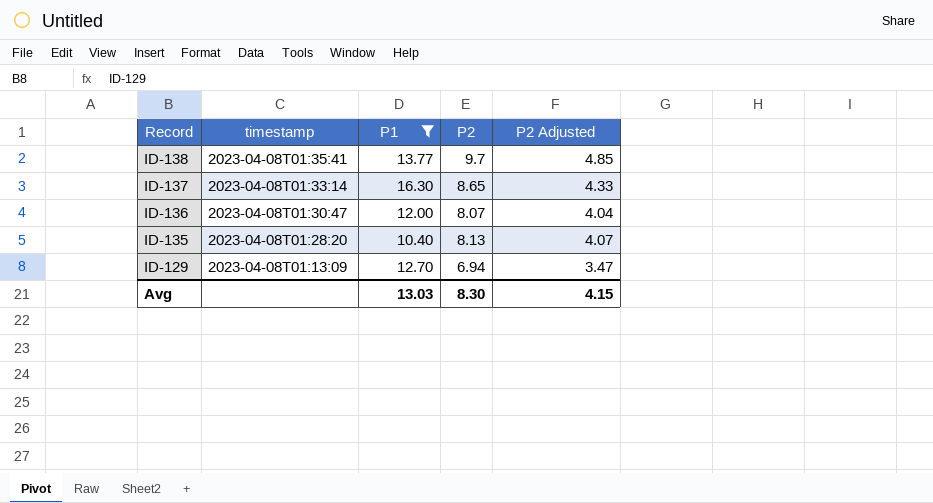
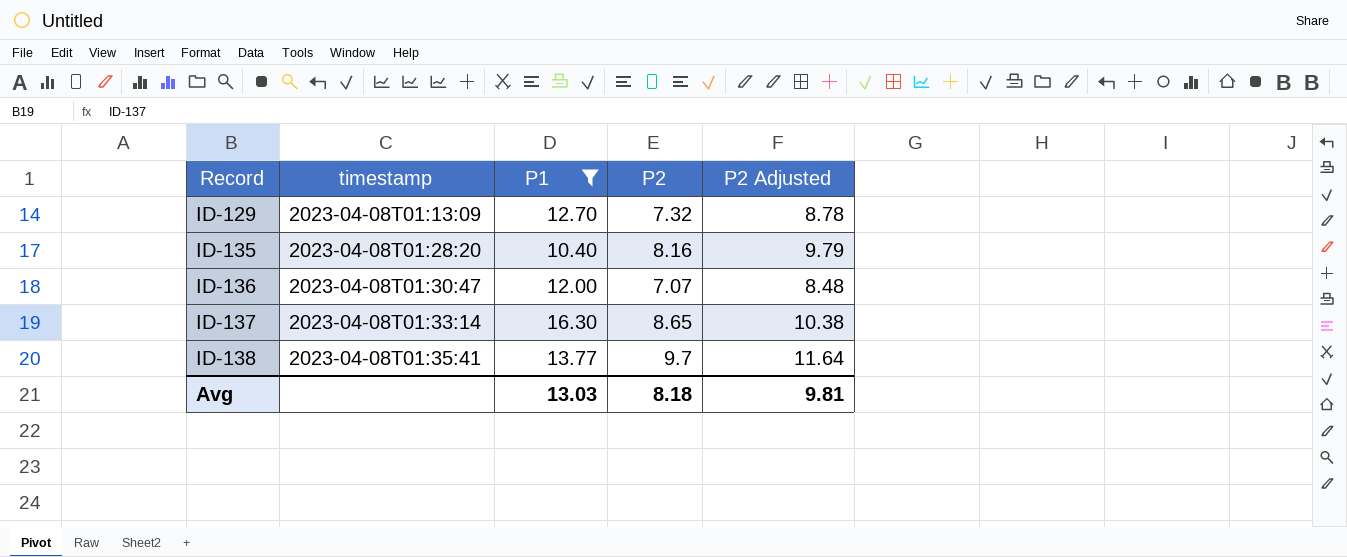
row order: Record descending -> Record ascending
column P2 Adjusted | formula: [P2] * 0.5 -> [P2] * 1.2
ID-129 | P2: 6.94 -> 7.32
ID-135 | P2: 8.13 -> 8.16
ID-136 | P2: 8.07 -> 7.07
Avg | P2: 8.30 -> 8.18
Avg | P2 Adjusted: 4.15 -> 9.81

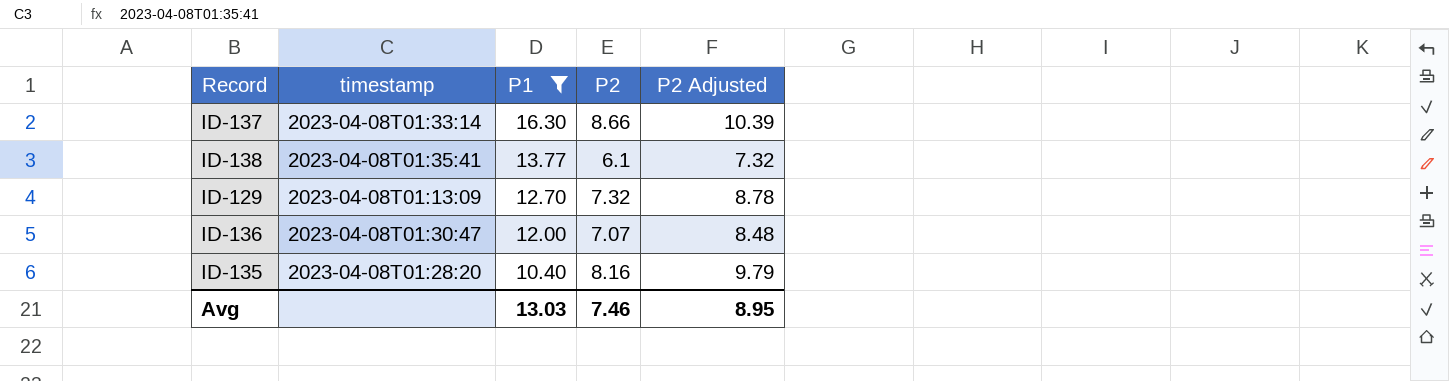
row order: Record ascending -> P1 descending
ID-137 | P2: 8.65 -> 8.66
ID-137 | P2 Adjusted: 10.38 -> 10.39
ID-138 | P2: 9.7 -> 6.1
ID-138 | P2 Adjusted: 11.64 -> 7.32
Avg | P2: 8.18 -> 7.46
Avg | P2 Adjusted: 9.81 -> 8.95

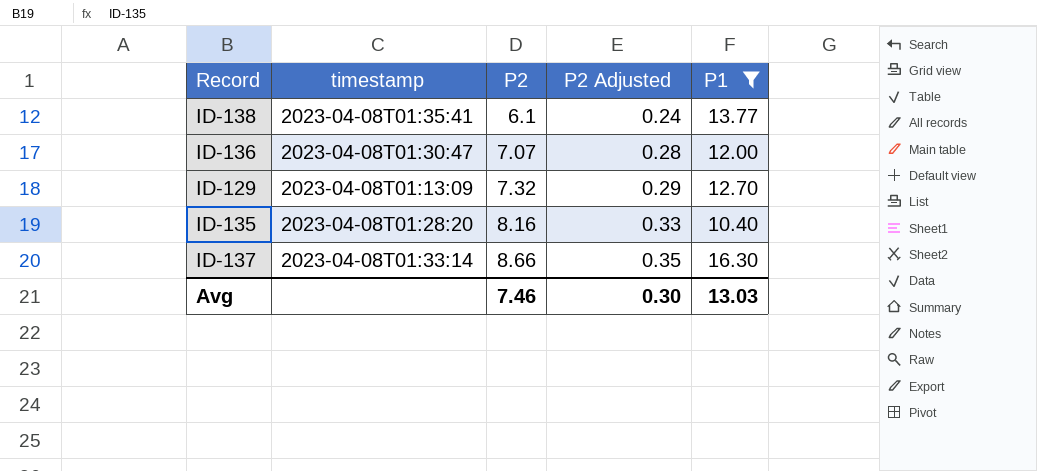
row order: P1 descending -> P2 ascending
column P2 Adjusted | formula: [P2] * 1.2 -> [P2] * 0.04
column P1 | position: 3 -> 5
Avg | P2 Adjusted: 8.95 -> 0.30

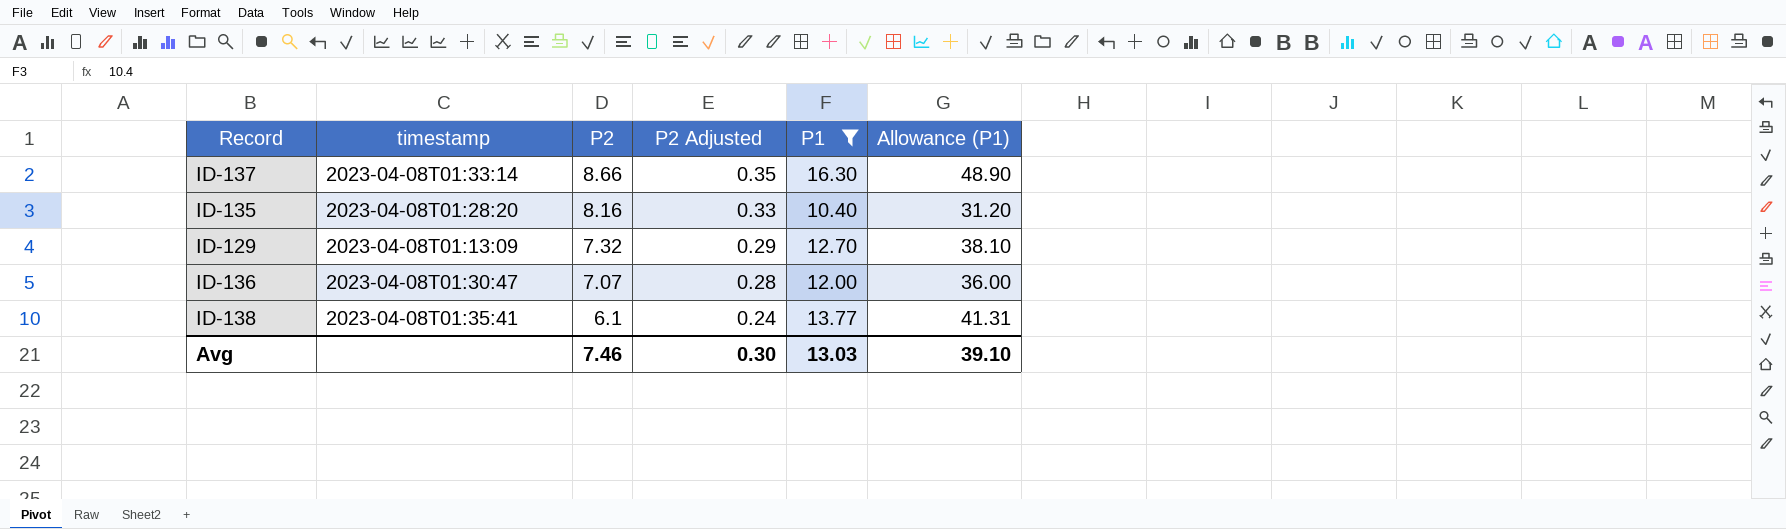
row order: P2 ascending -> P2 descending
column Allowance (P1) | formula: none -> [P1] * 3

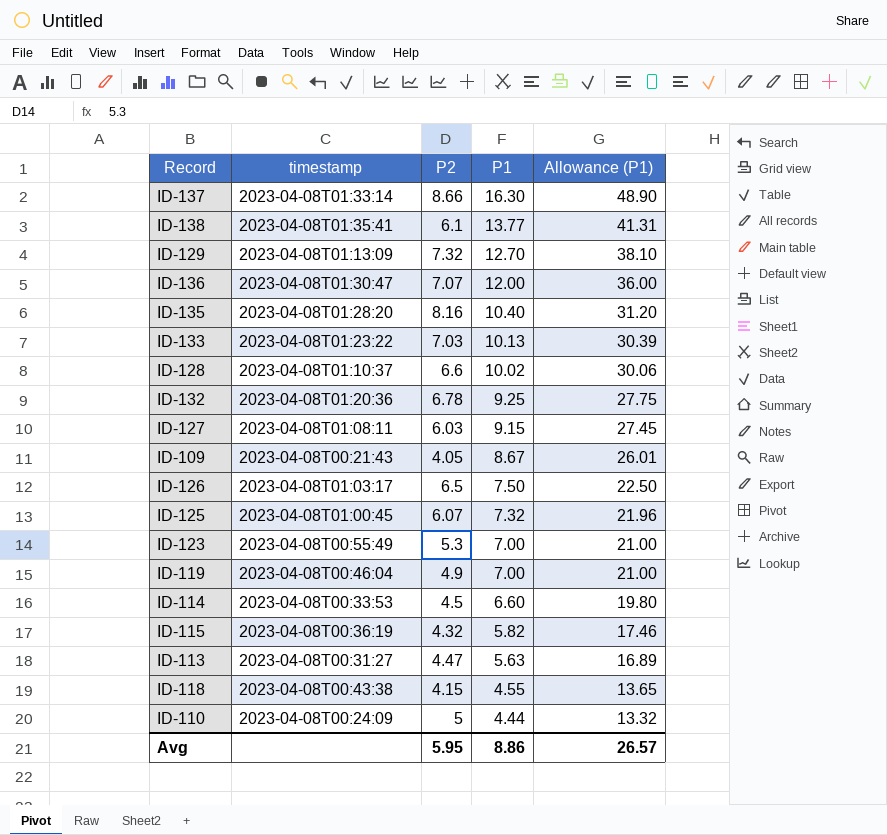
filter: P1 >= 10.40 -> none
row order: P2 descending -> P1 descending
column P2 Adjusted | formula: [P2] * 0.04 -> none
Avg | P2: 7.46 -> 5.95
Avg | P1: 13.03 -> 8.86
Avg | Allowance (P1): 39.10 -> 26.57

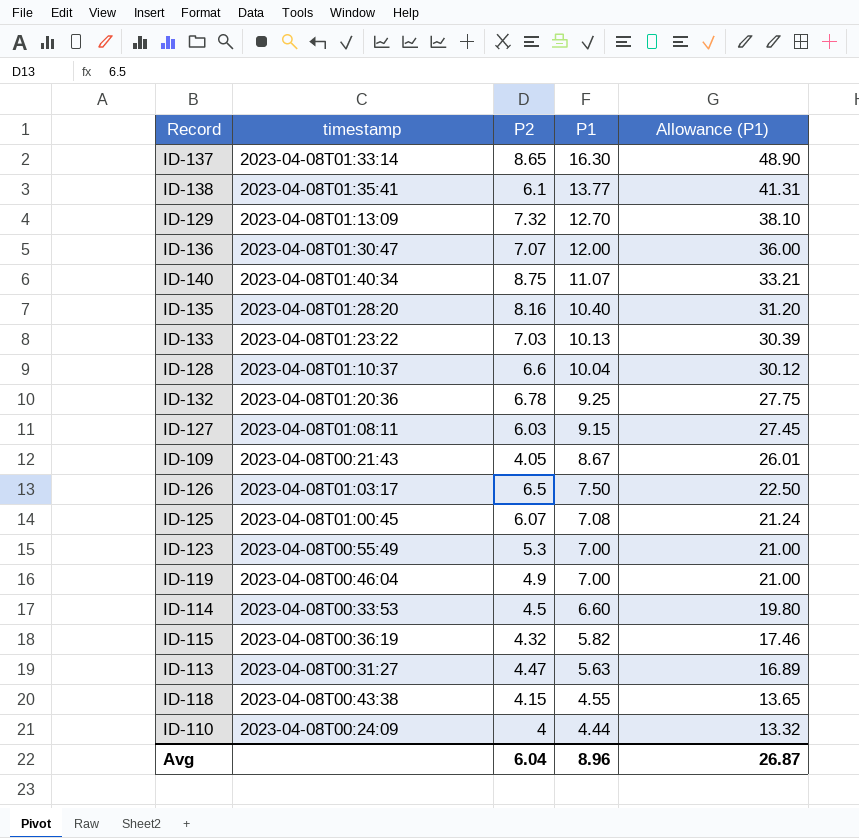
ID-137 | P2: 8.66 -> 8.65
row ID-140: none -> 2023-04-08T01:40:34 | 8.75 | 11.07 | 33.21
ID-128 | P1: 10.02 -> 10.04
ID-128 | Allowance (P1): 30.06 -> 30.12
ID-125 | P1: 7.32 -> 7.08
ID-125 | Allowance (P1): 21.96 -> 21.24
ID-110 | P2: 5 -> 4
Avg | P2: 5.95 -> 6.04
Avg | P1: 8.86 -> 8.96
Avg | Allowance (P1): 26.57 -> 26.87

